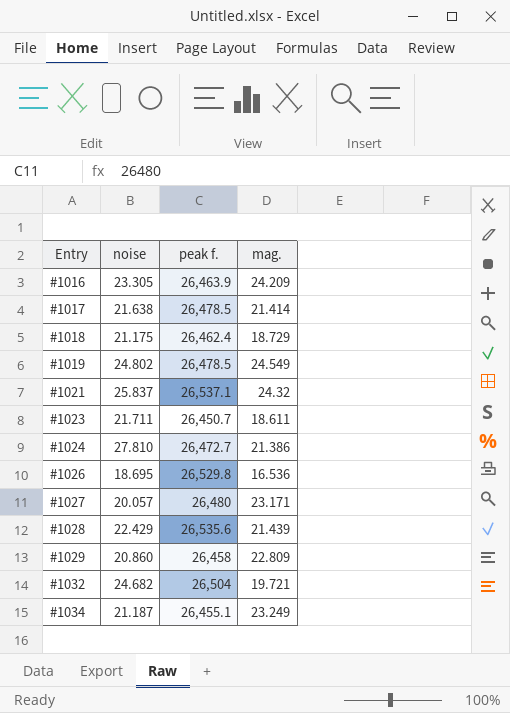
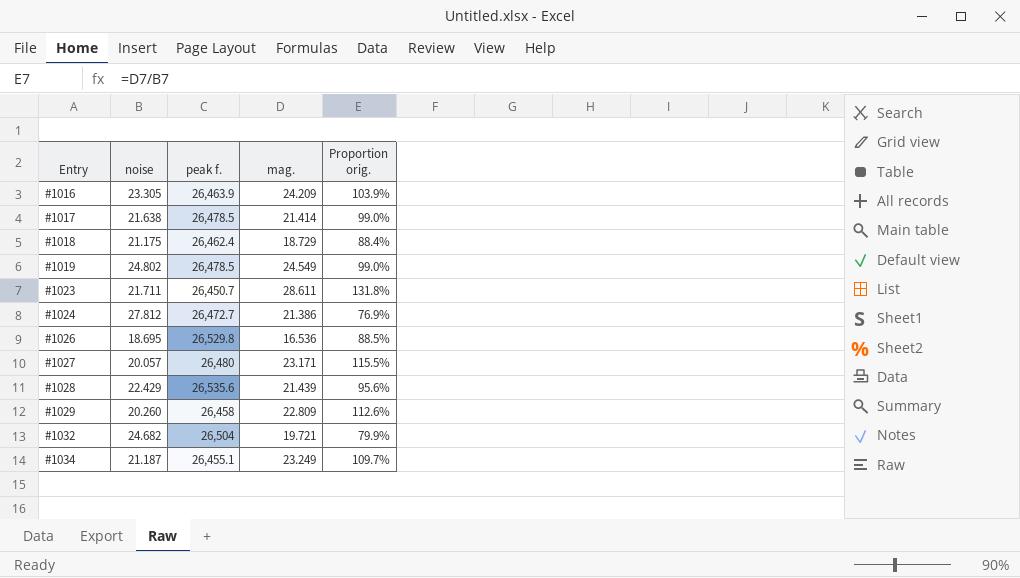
column Proportion orig. | formula: none -> [mag.] / [noise]
row #1021: 25.837 | 26,537.1 | 24.32 -> none
#1023 | mag.: 18.611 -> 28.611
#1024 | noise: 27.810 -> 27.812
#1029 | noise: 20.860 -> 20.260

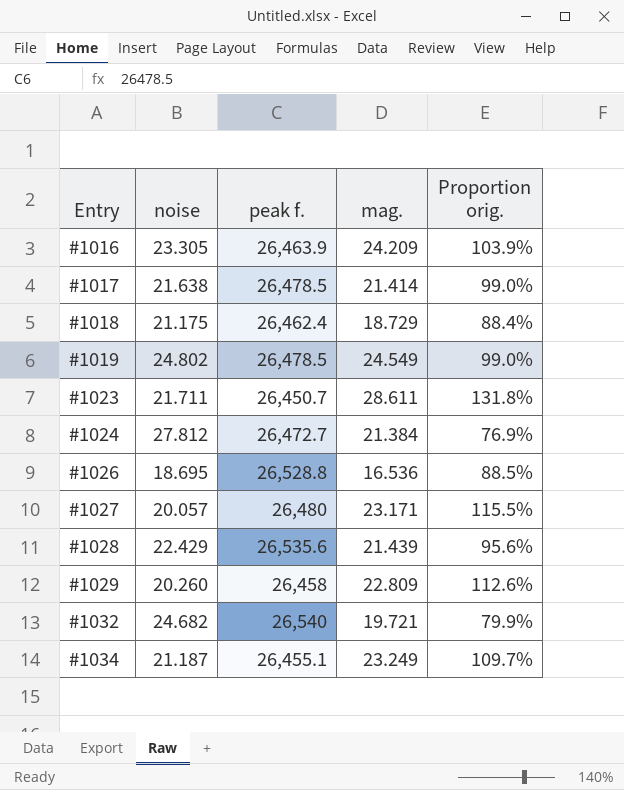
#1024 | mag.: 21.386 -> 21.384
#1026 | peak f.: 26,529.8 -> 26,528.8
#1032 | peak f.: 26,504 -> 26,540

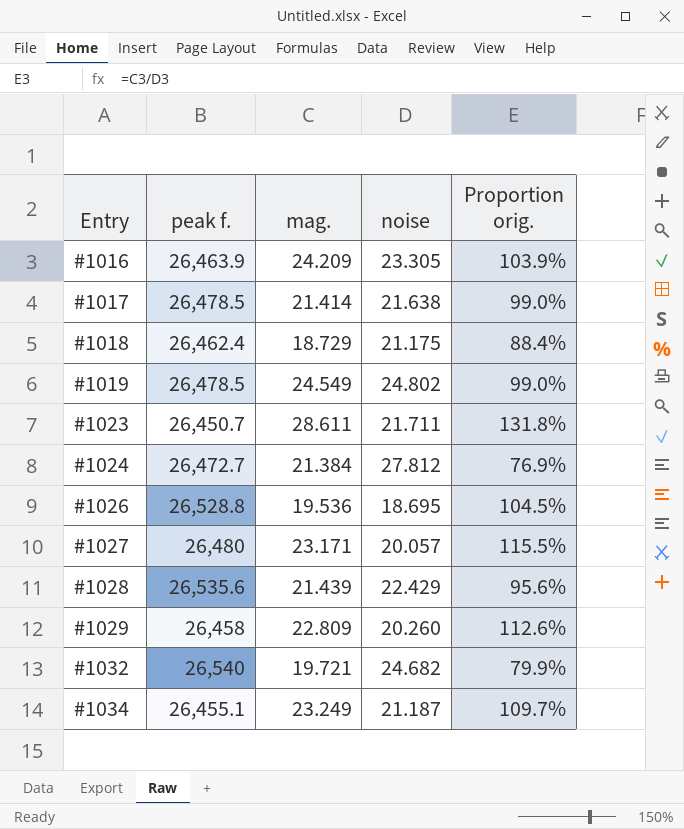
column noise | position: 2 -> 4
#1026 | mag.: 16.536 -> 19.536
#1026 | Proportion orig.: 88.5% -> 104.5%

